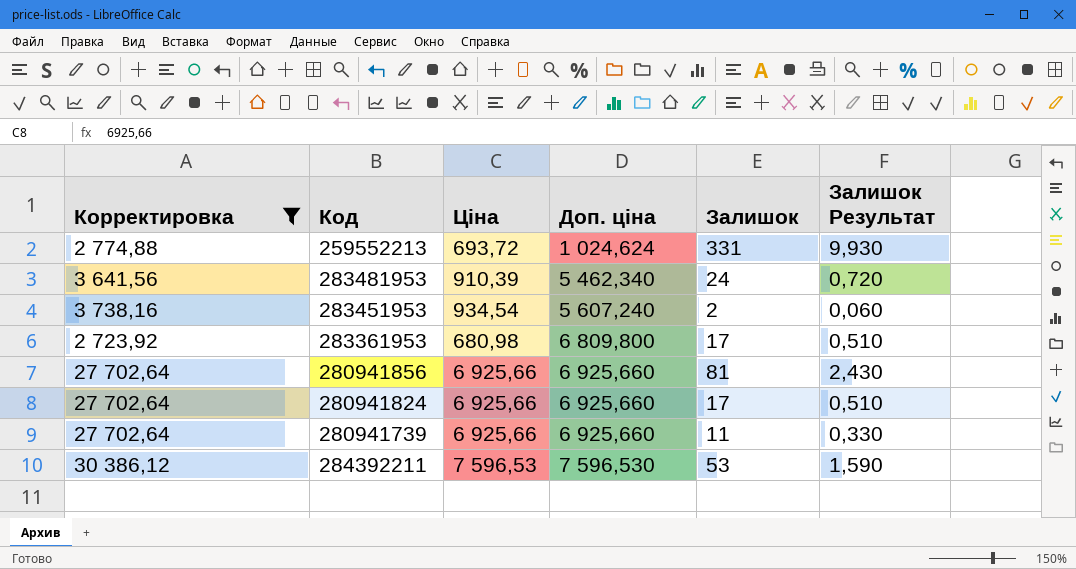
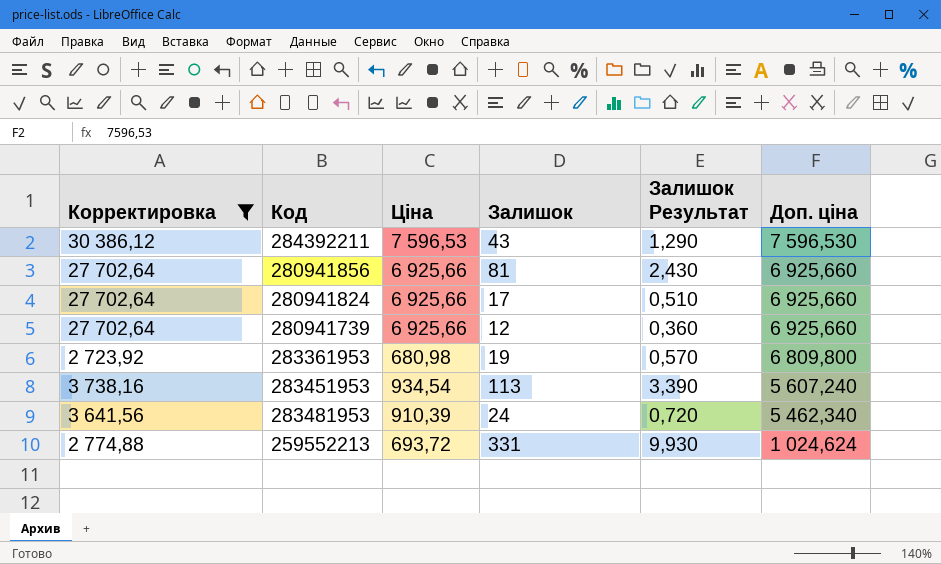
row order: Доп. ціна ascending -> Доп. ціна descending
column Доп. ціна | position: 4 -> 6
284392211 | Залишок: 53 -> 43
284392211 | Залишок Результат: 1,590 -> 1,290
280941739 | Залишок: 11 -> 12
280941739 | Залишок Результат: 0,330 -> 0,360
283361953 | Залишок: 17 -> 19
283361953 | Залишок Результат: 0,510 -> 0,570
283451953 | Залишок: 2 -> 113
283451953 | Залишок Результат: 0,060 -> 3,390

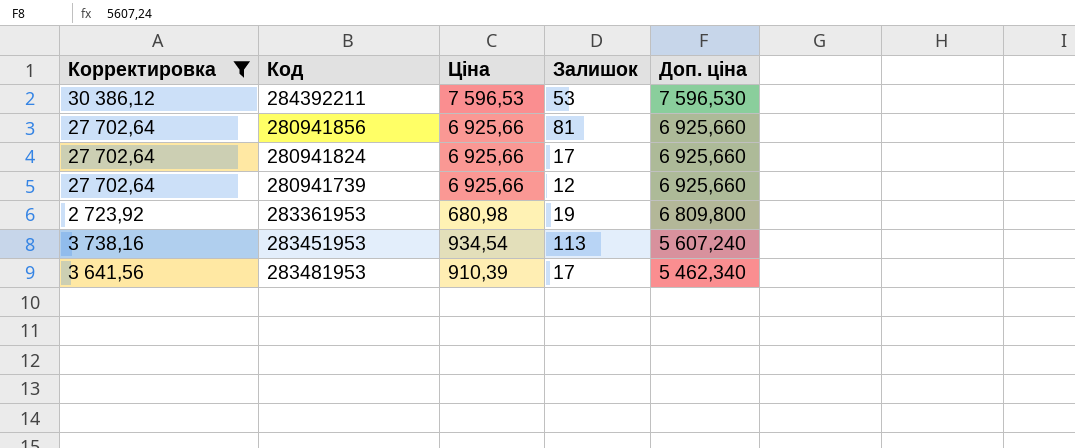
column Залишок Результат | formula: [Залишок] * 0,03 -> none
row 259552213: 2 774,88 | 693,72 | 331 | 9,930 | 1 024,624 -> none
284392211 | Залишок: 43 -> 53
283481953 | Залишок: 24 -> 17

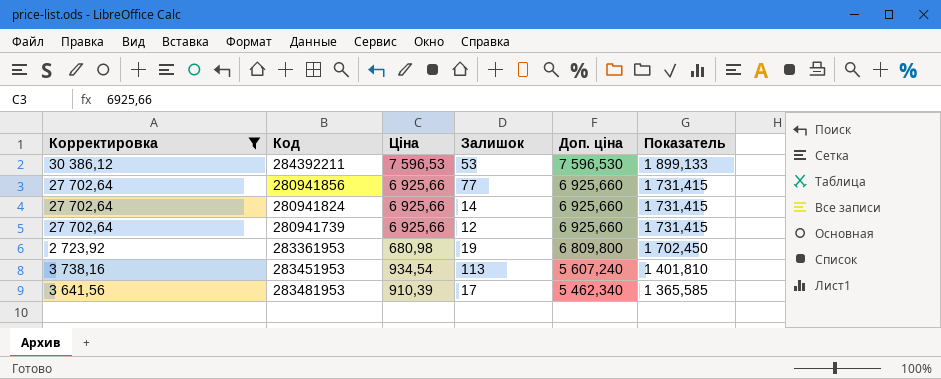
column Показатель | formula: none -> [Доп. ціна] * 0,25
280941856 | Залишок: 81 -> 77
280941824 | Залишок: 17 -> 14

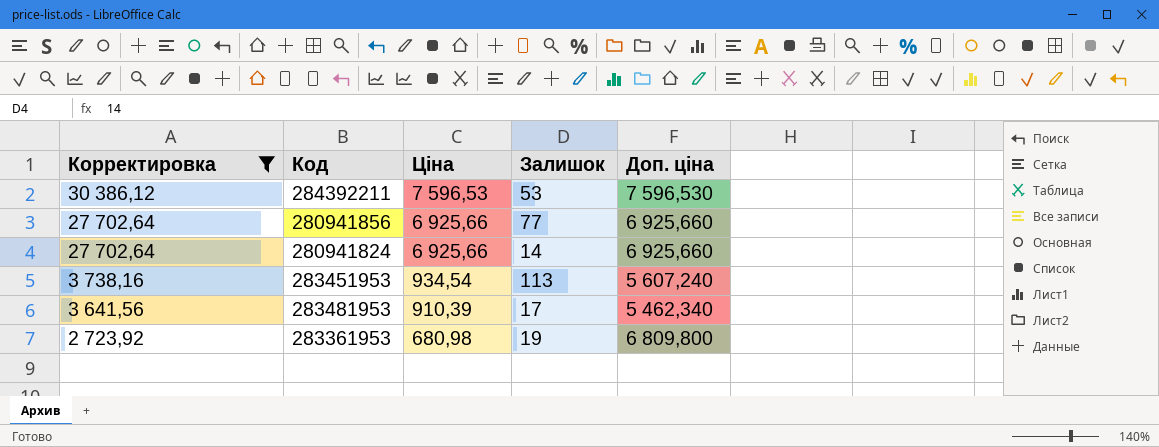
row order: Доп. ціна descending -> Корректировка descending
column Показатель | formula: [Доп. ціна] * 0,25 -> none
row 280941739: 27 702,64 | 6 925,66 | 12 | 6 925,660 | 1 731,415 -> none

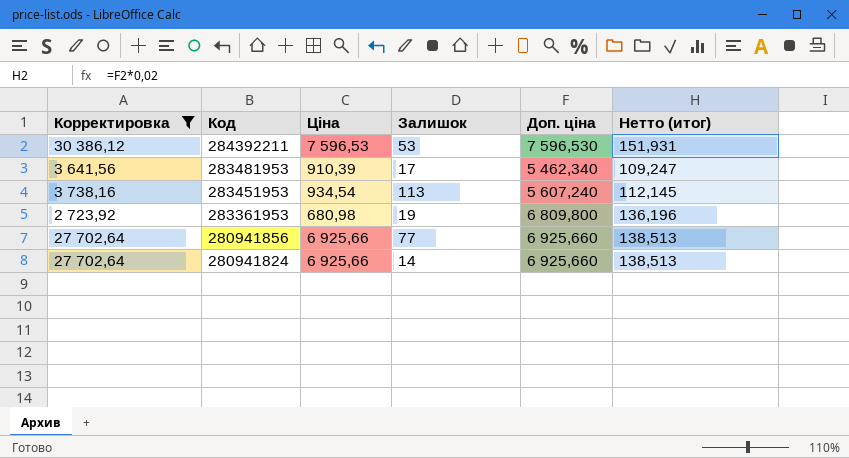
row order: Корректировка descending -> Код descending
column Нетто (итог) | formula: none -> [Доп. ціна] * 0,02

